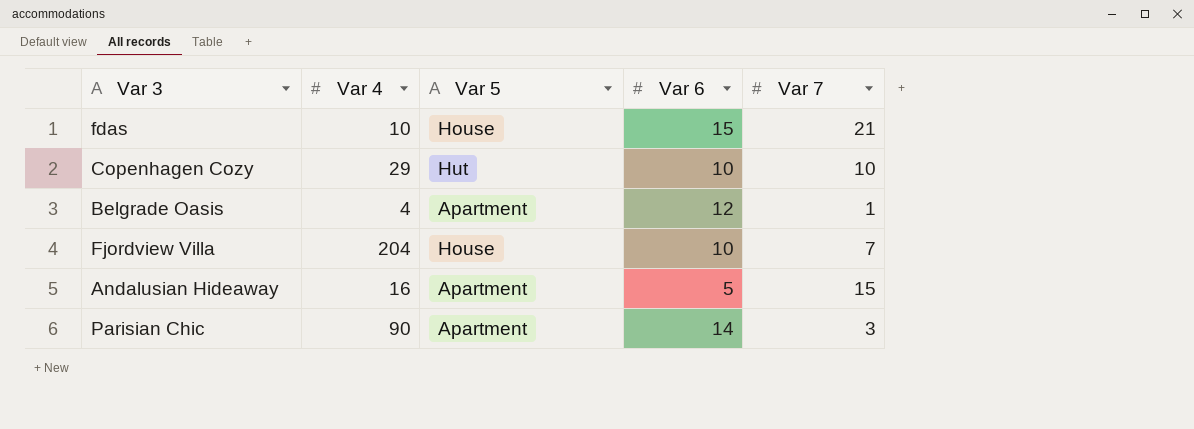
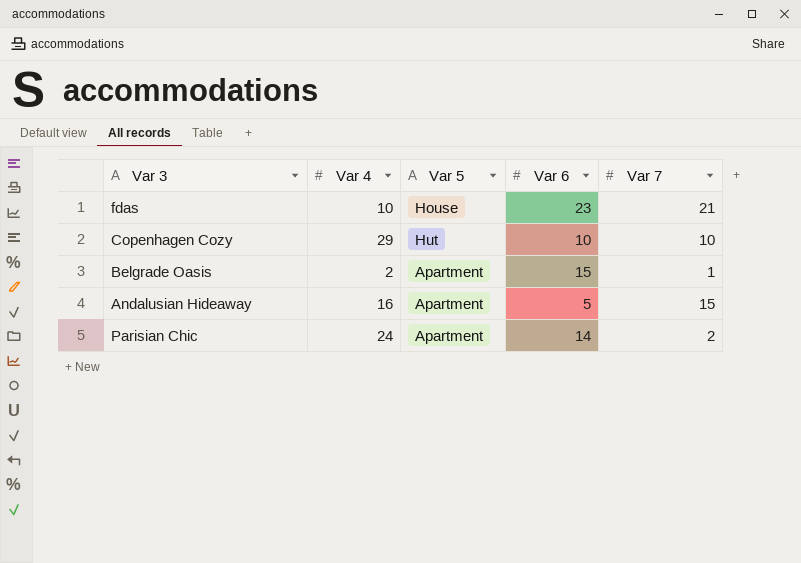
row Fjordview Villa: 204 | House | 10 | 7 -> none
fdas | Var 6: 15 -> 23
Belgrade Oasis | Var 4: 4 -> 2
Belgrade Oasis | Var 6: 12 -> 15
Parisian Chic | Var 4: 90 -> 24
Parisian Chic | Var 7: 3 -> 2

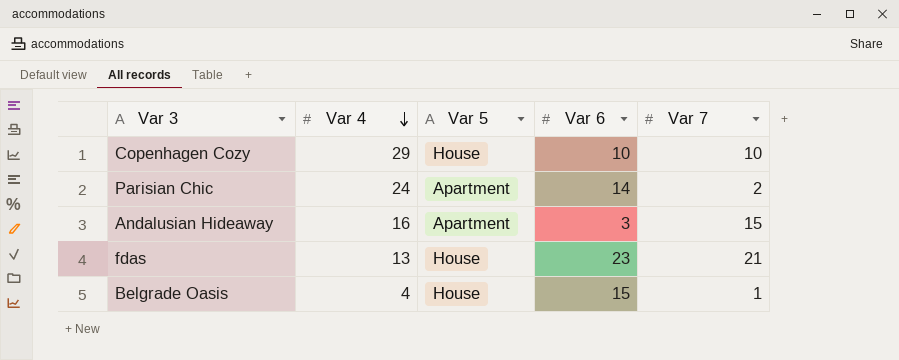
row order: none -> Var 4 descending
Copenhagen Cozy | Var 5: Hut -> House
Andalusian Hideaway | Var 6: 5 -> 3
fdas | Var 4: 10 -> 13
Belgrade Oasis | Var 4: 2 -> 4
Belgrade Oasis | Var 5: Apartment -> House

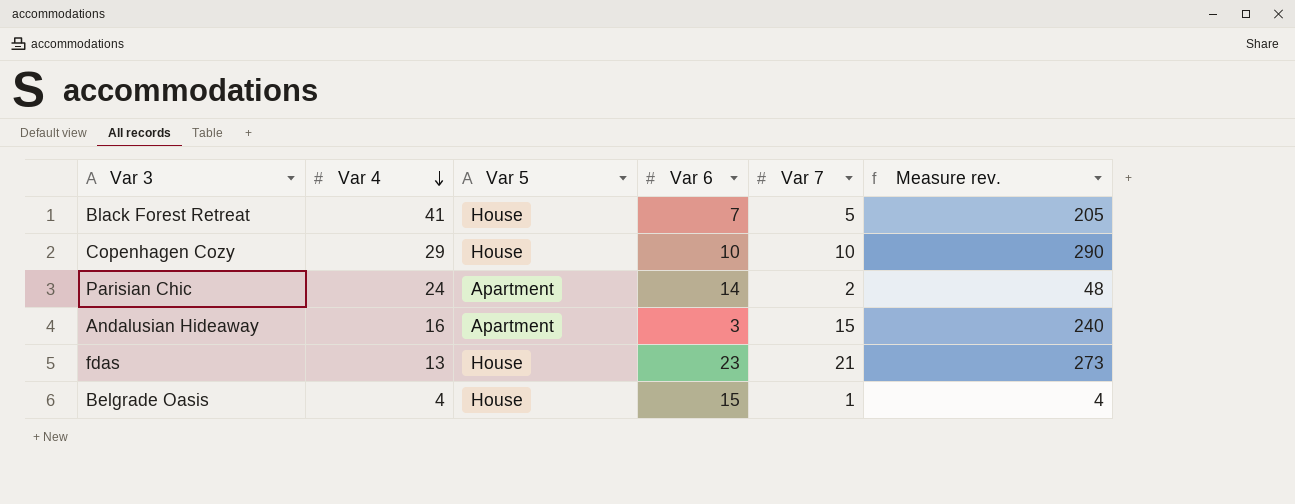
column Measure rev. | formula: none -> [Var 4] * [Var 7]
row Black Forest Retreat: none -> 41 | House | 7 | 5 | 205

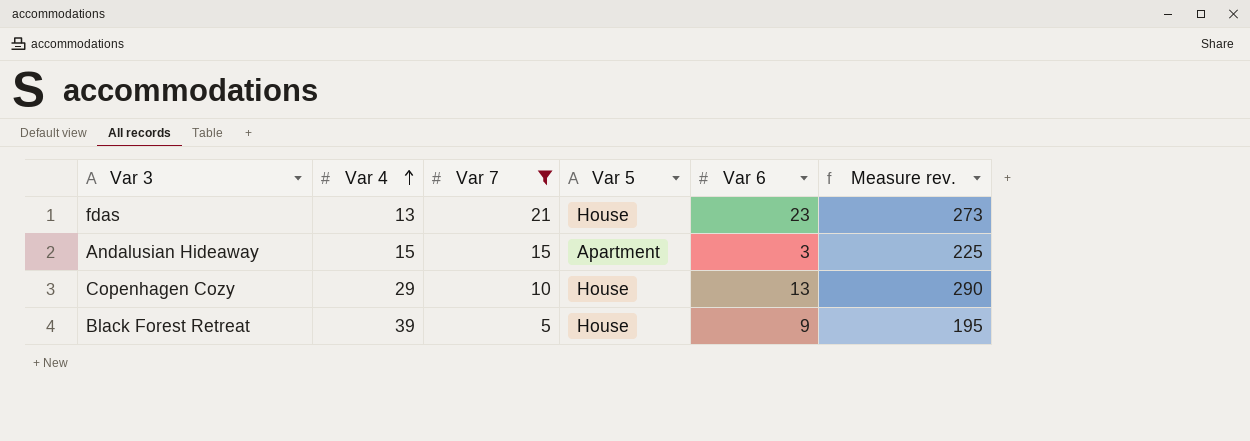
filter: none -> Var 7 >= 5
row order: Var 4 descending -> Var 4 ascending
column Var 7 | position: 5 -> 3
Andalusian Hideaway | Var 4: 16 -> 15
Andalusian Hideaway | Measure rev.: 240 -> 225
Copenhagen Cozy | Var 6: 10 -> 13
Black Forest Retreat | Var 4: 41 -> 39
Black Forest Retreat | Var 6: 7 -> 9
Black Forest Retreat | Measure rev.: 205 -> 195

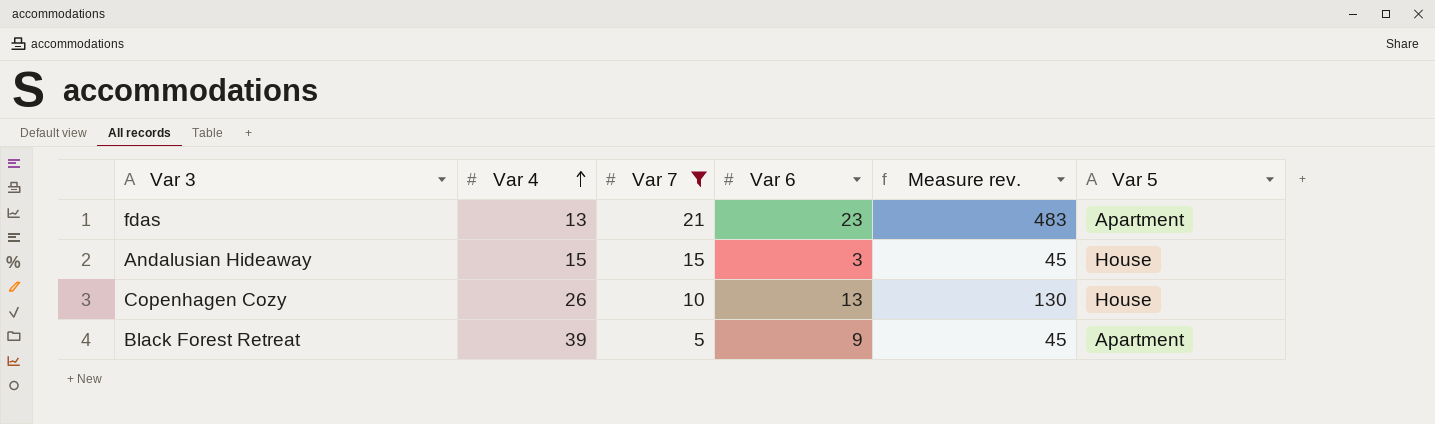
column Measure rev. | formula: [Var 4] * [Var 7] -> [Var 7] * [Var 6]
column Var 5 | position: 4 -> 6
fdas | Var 5: House -> Apartment
Andalusian Hideaway | Var 5: Apartment -> House
Copenhagen Cozy | Var 4: 29 -> 26
Black Forest Retreat | Var 5: House -> Apartment

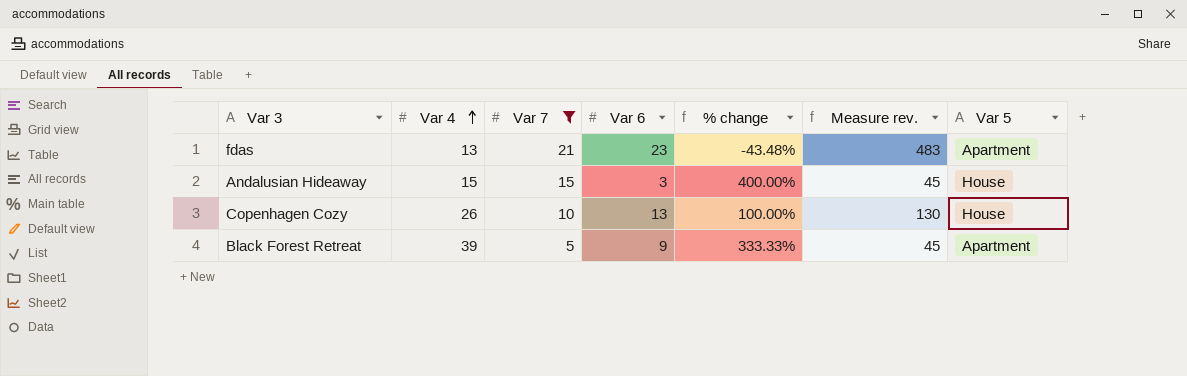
column % change | formula: none -> ([Var 4] - [Var 6]) / [Var 6]

